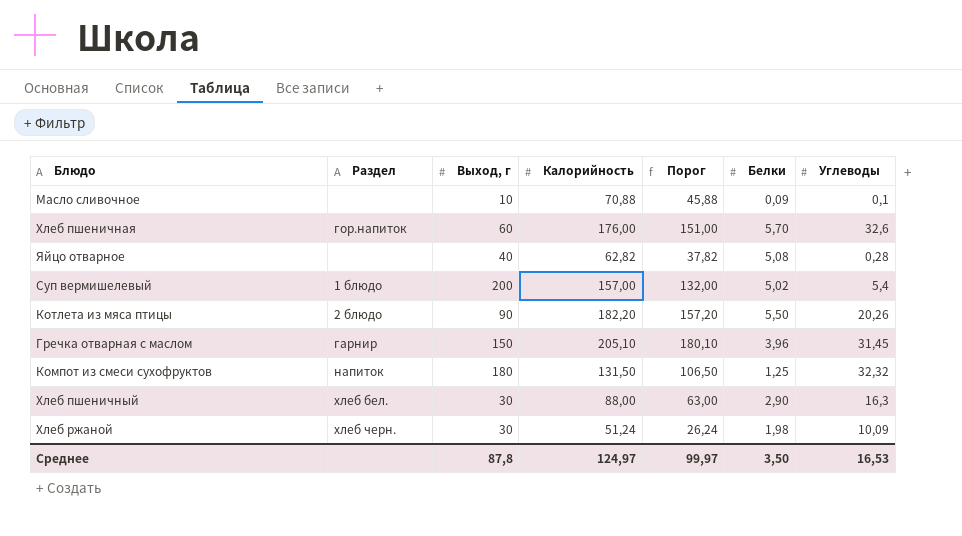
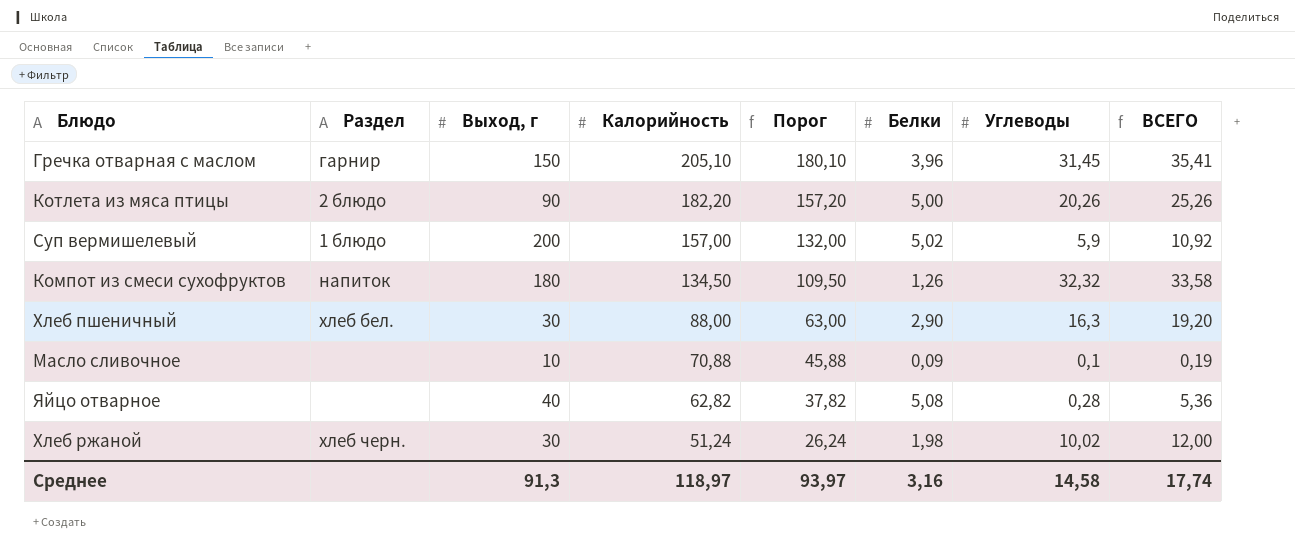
row order: none -> Калорийность descending
column ВСЕГО | formula: none -> [Белки] + [Углеводы]
row Хлеб пшеничная: гор.напиток | 60 | 176,00 | 151,00 | 5,70 | 32,6 -> none
Котлета из мяса птицы | Белки: 5,50 -> 5,00
Суп вермишелевый | Углеводы: 5,4 -> 5,9
Компот из смеси сухофруктов | Калорийность: 131,50 -> 134,50
Компот из смеси сухофруктов | Порог: 106,50 -> 109,50
Компот из смеси сухофруктов | Белки: 1,25 -> 1,26
Хлеб ржаной | Углеводы: 10,09 -> 10,02
Среднее | Выход, г: 87,8 -> 91,3
Среднее | Калорийность: 124,97 -> 118,97
Среднее | Порог: 99,97 -> 93,97
Среднее | Белки: 3,50 -> 3,16
Среднее | Углеводы: 16,53 -> 14,58

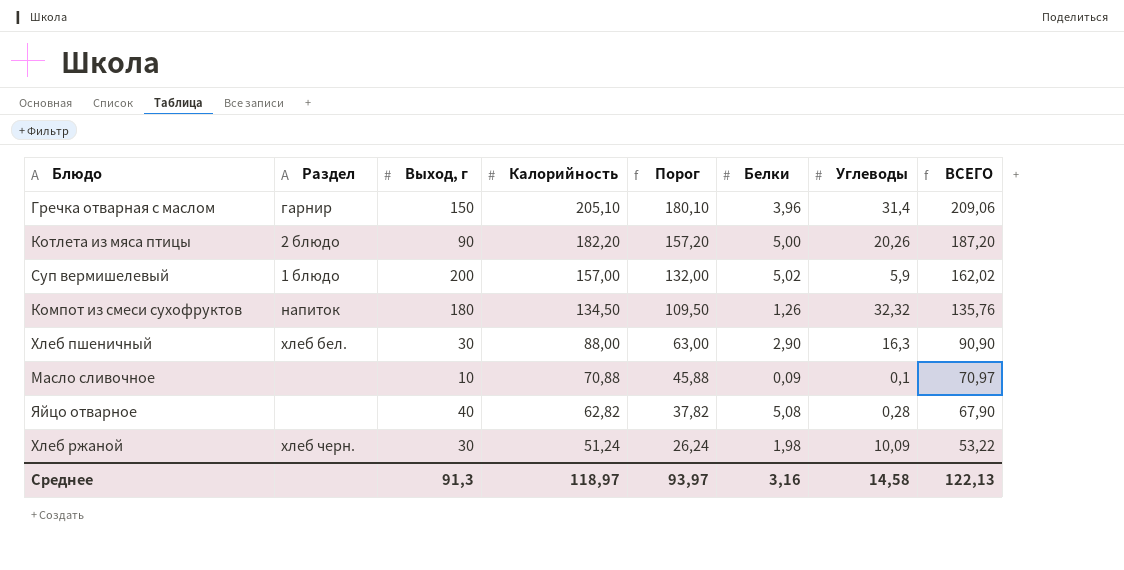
column ВСЕГО | formula: [Белки] + [Углеводы] -> [Калорийность] + [Белки]
Гречка отварная с маслом | Углеводы: 31,45 -> 31,4
Хлеб ржаной | Углеводы: 10,02 -> 10,09
Среднее | ВСЕГО: 17,74 -> 122,13

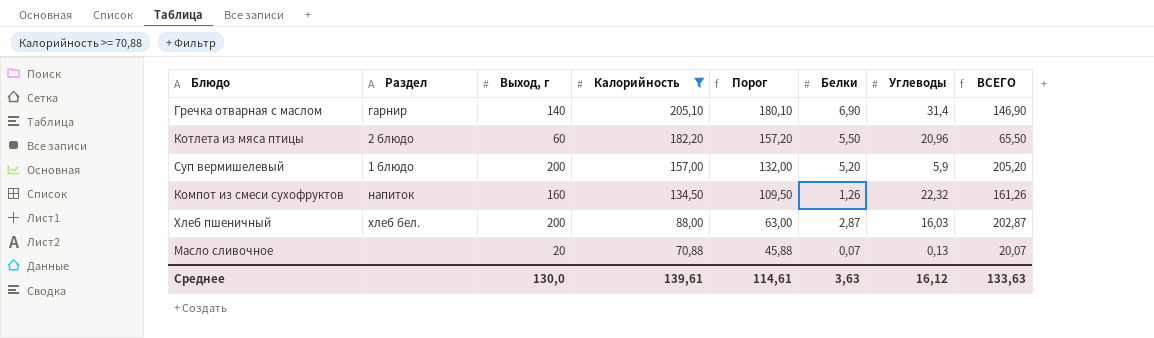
filter: none -> Калорийность >= 70,88
column ВСЕГО | formula: [Калорийность] + [Белки] -> [Выход, г] + [Белки]
Гречка отварная с маслом | Выход, г: 150 -> 140
Гречка отварная с маслом | Белки: 3,96 -> 6,90
Котлета из мяса птицы | Выход, г: 90 -> 60
Котлета из мяса птицы | Белки: 5,00 -> 5,50
Котлета из мяса птицы | Углеводы: 20,26 -> 20,96
Суп вермишелевый | Белки: 5,02 -> 5,20
Компот из смеси сухофруктов | Выход, г: 180 -> 160
Компот из смеси сухофруктов | Углеводы: 32,32 -> 22,32
Хлеб пшеничный | Выход, г: 30 -> 200
Хлеб пшеничный | Белки: 2,90 -> 2,87
Хлеб пшеничный | Углеводы: 16,3 -> 16,03
Масло сливочное | Выход, г: 10 -> 20
Масло сливочное | Белки: 0,09 -> 0,07
Масло сливочное | Углеводы: 0,1 -> 0,13
Среднее | Выход, г: 91,3 -> 130,0
Среднее | Калорийность: 118,97 -> 139,61
Среднее | Порог: 93,97 -> 114,61
Среднее | Белки: 3,16 -> 3,63
Среднее | Углеводы: 14,58 -> 16,12
Среднее | ВСЕГО: 122,13 -> 133,63

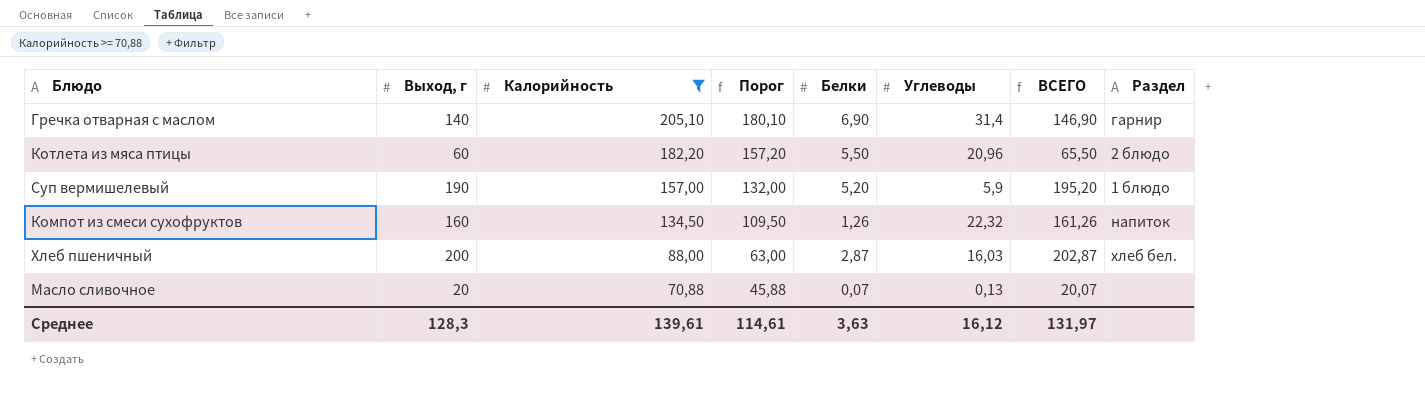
column Раздел | position: 2 -> 8
Суп вермишелевый | Выход, г: 200 -> 190
Суп вермишелевый | ВСЕГО: 205,20 -> 195,20
Среднее | Выход, г: 130,0 -> 128,3
Среднее | ВСЕГО: 133,63 -> 131,97

